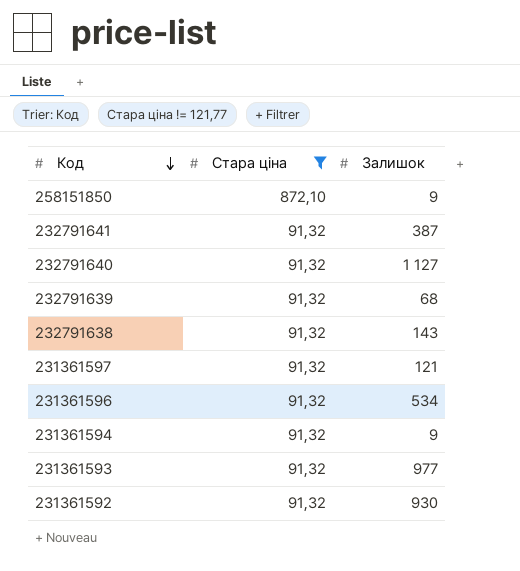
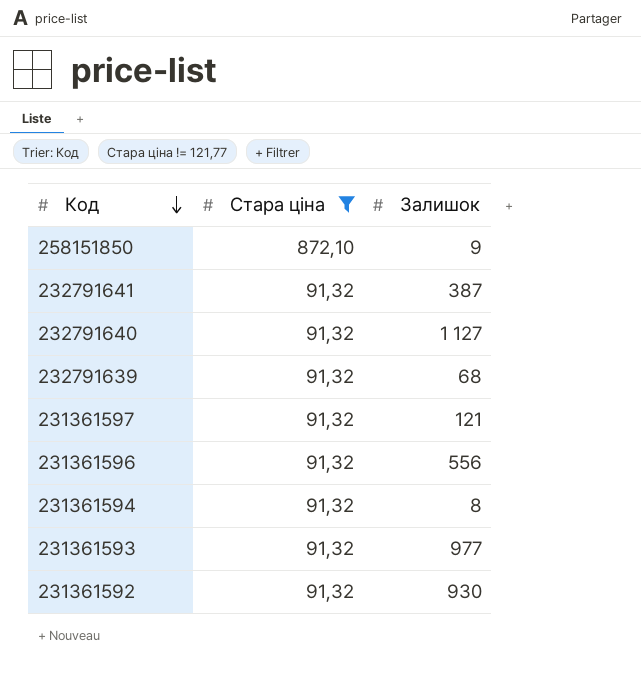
row 232791638: 91,32 | 143 -> none
231361596 | Залишок: 534 -> 556
231361594 | Залишок: 9 -> 8

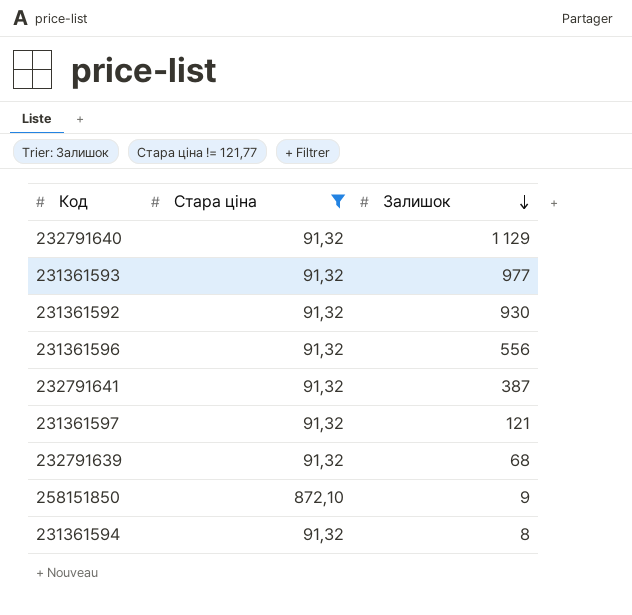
row order: Код descending -> Залишок descending
232791640 | Залишок: 1 127 -> 1 129

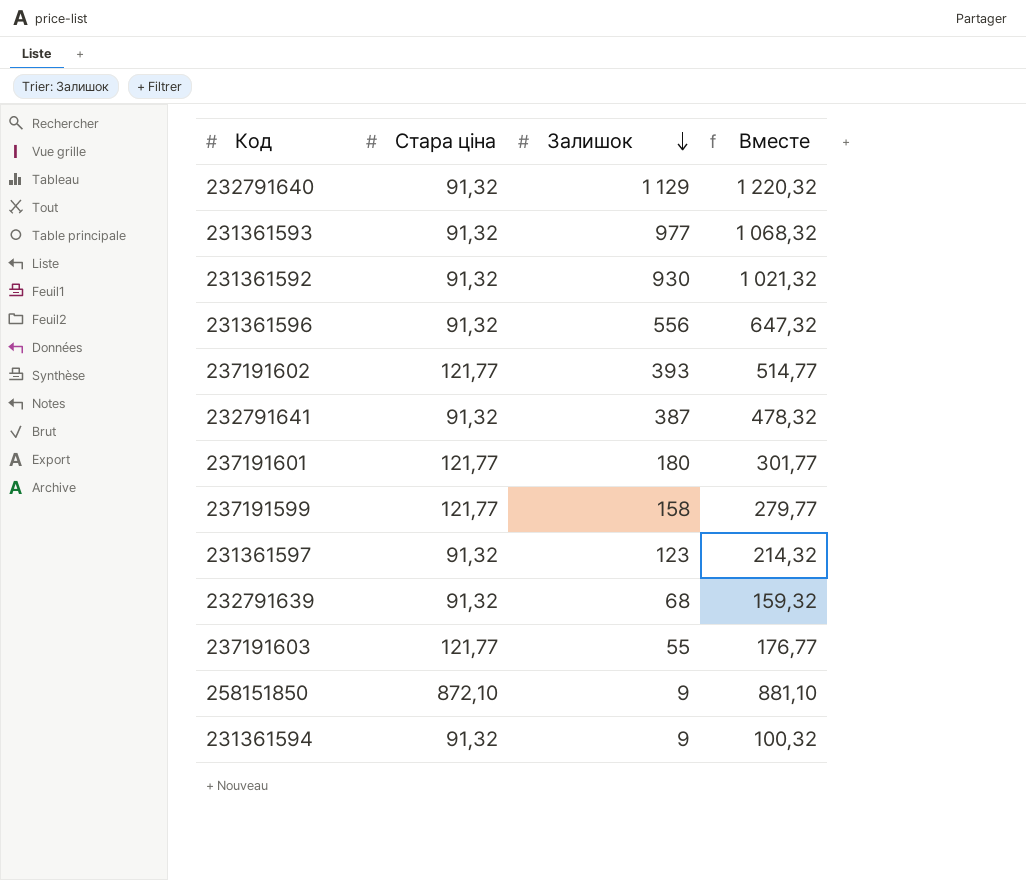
filter: Стара ціна != 121,77 -> none
column Вместе | formula: none -> [Стара ціна] + [Залишок]
231361597 | Залишок: 121 -> 123
231361594 | Залишок: 8 -> 9

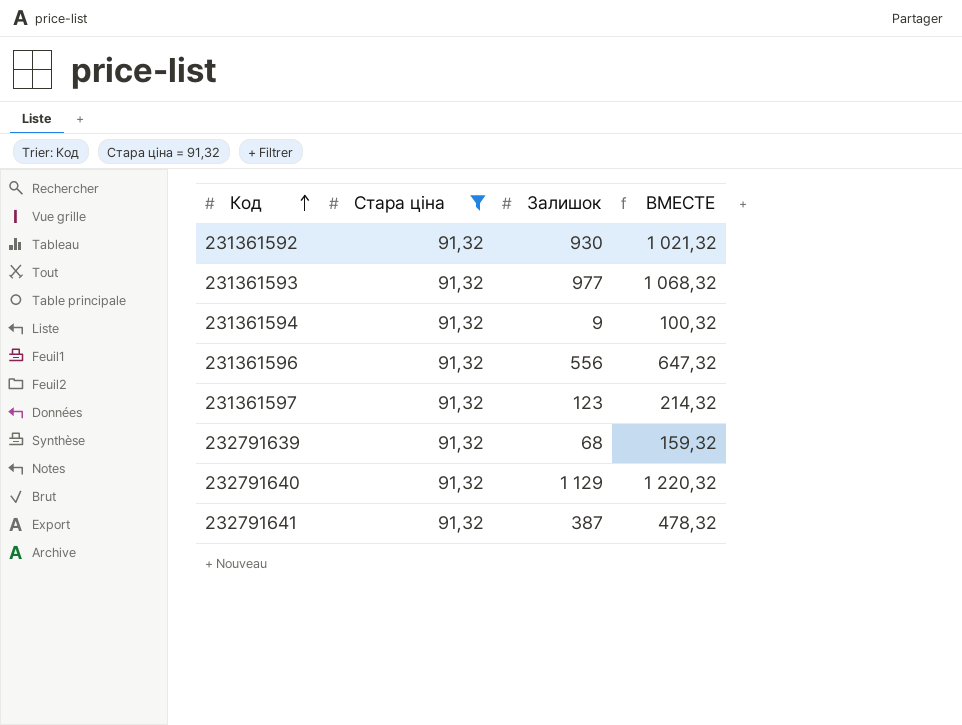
filter: none -> Стара ціна = 91,32
row order: Залишок descending -> Код ascending
column name: Вместе -> ВМЕСТЕ

